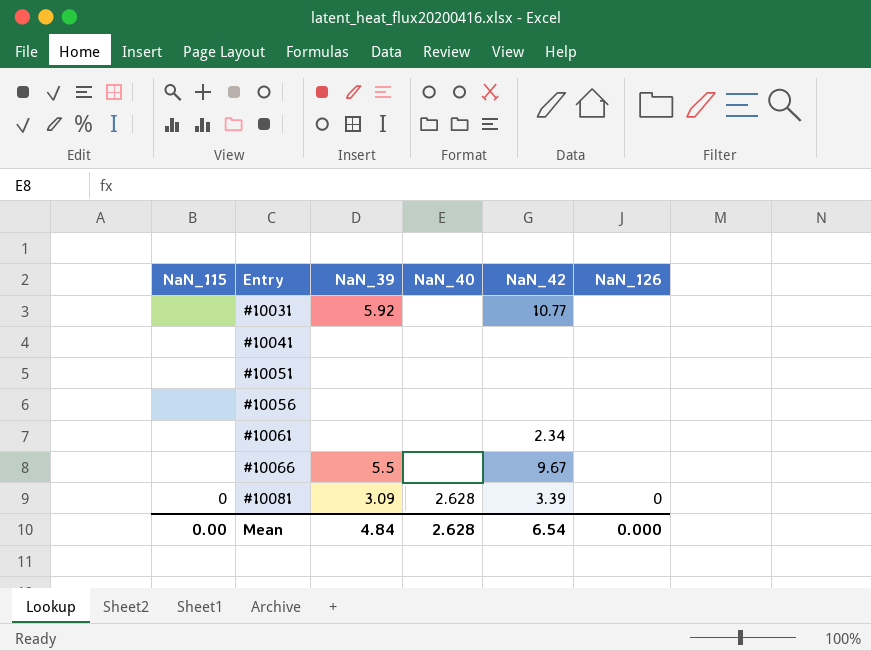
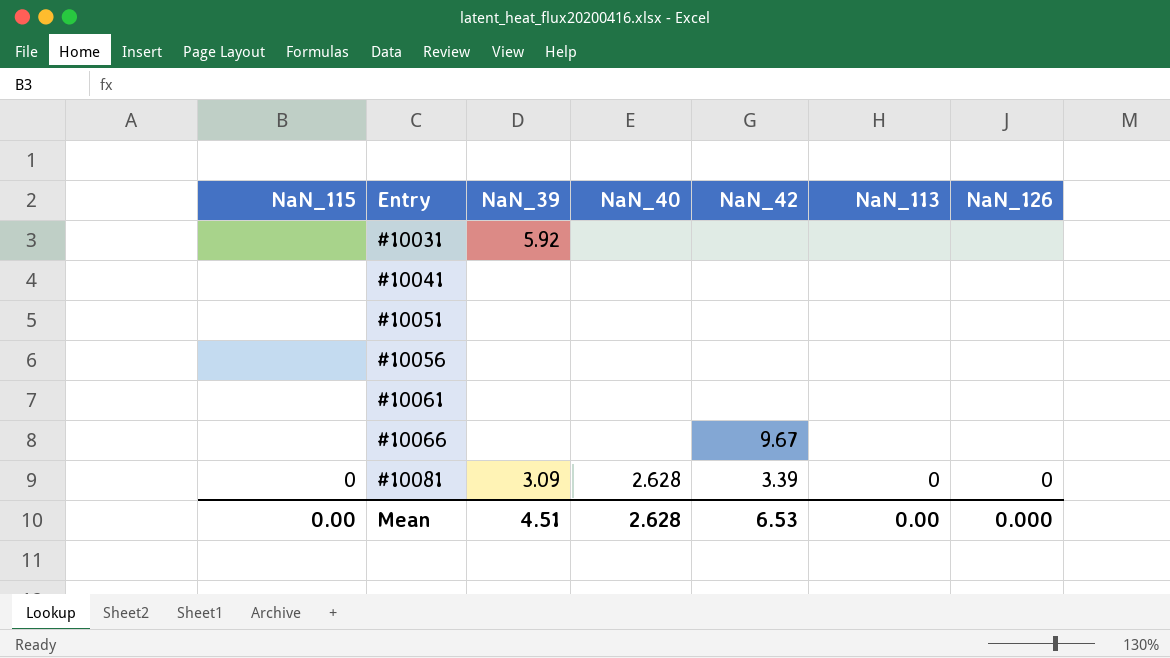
column NaN_113 | position: none -> 6
#10031 | NaN_42: 10.77 -> none
#10061 | NaN_42: 2.34 -> none
#10066 | NaN_39: 5.5 -> none
Mean | NaN_39: 4.84 -> 4.51
Mean | NaN_42: 6.54 -> 6.53

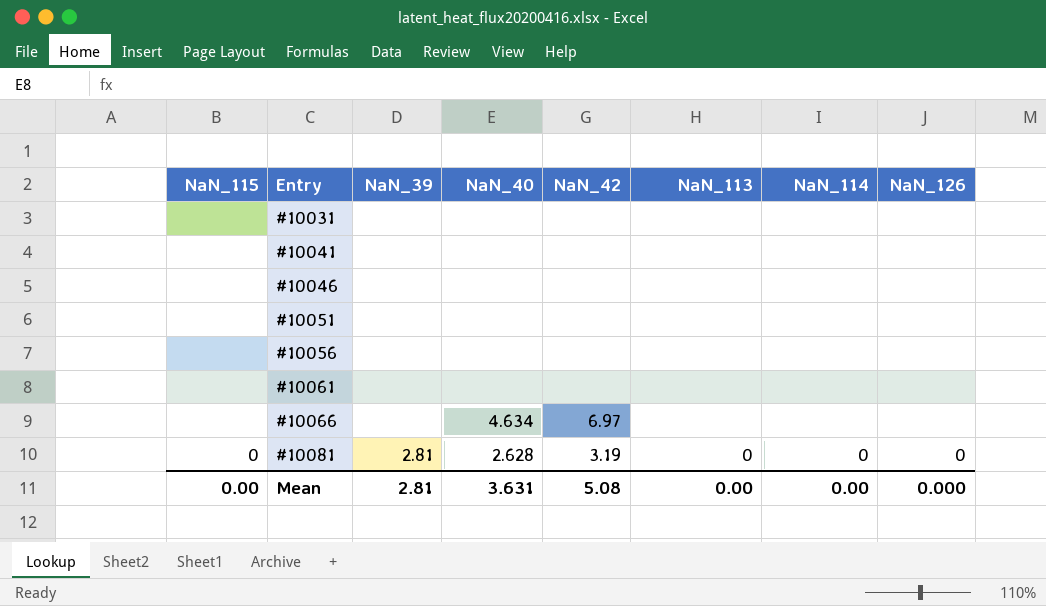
column NaN_114 | position: none -> 7
#10031 | NaN_39: 5.92 -> none
row #10046: none -> none | none | none | none | none | none | none
#10066 | NaN_40: none -> 4.634
#10066 | NaN_42: 9.67 -> 6.97
#10081 | NaN_39: 3.09 -> 2.81
#10081 | NaN_42: 3.39 -> 3.19
Mean | NaN_39: 4.51 -> 2.81
Mean | NaN_40: 2.628 -> 3.631
Mean | NaN_42: 6.53 -> 5.08

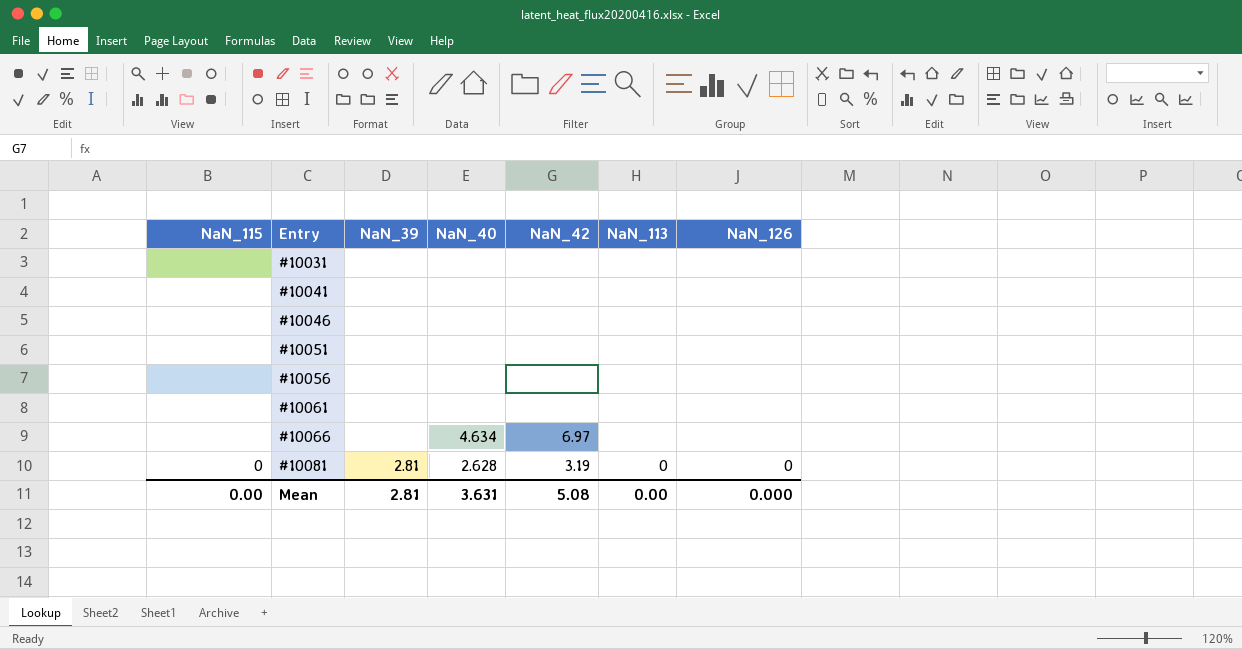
column NaN_114 | position: 7 -> none

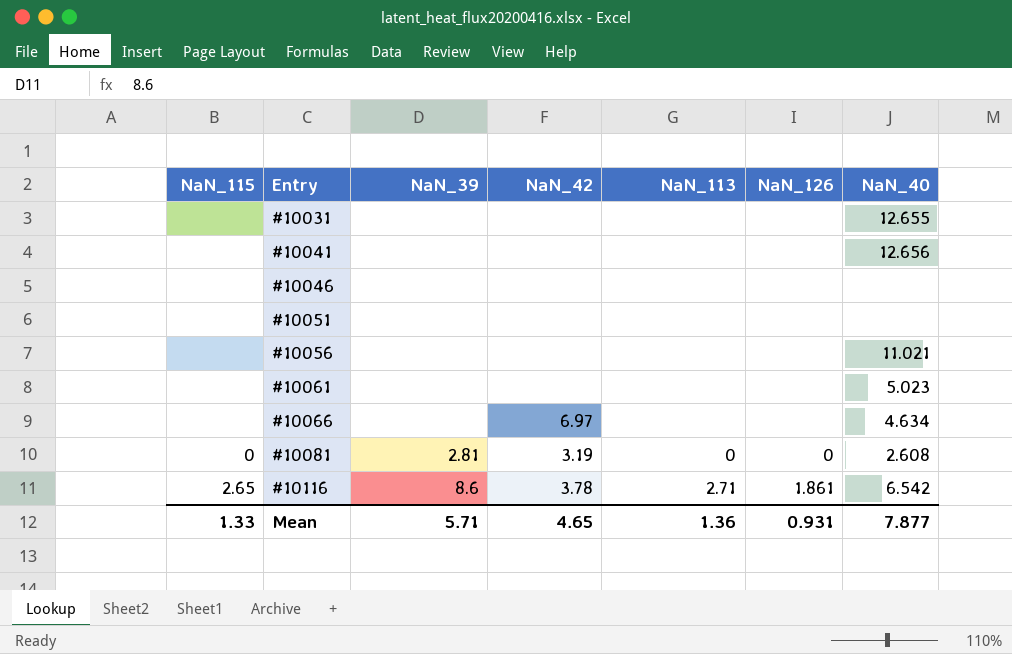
column NaN_40 | position: 4 -> 7
#10031 | NaN_40: none -> 12.655
#10041 | NaN_40: none -> 12.656
#10056 | NaN_40: none -> 11.021
#10061 | NaN_40: none -> 5.023
#10081 | NaN_40: 2.628 -> 2.608
row #10116: none -> 2.65 | 8.6 | 3.78 | 2.71 | 1.861 | 6.542
Mean | NaN_115: 0.00 -> 1.33
Mean | NaN_39: 2.81 -> 5.71
Mean | NaN_42: 5.08 -> 4.65
Mean | NaN_113: 0.00 -> 1.36
Mean | NaN_126: 0.000 -> 0.931
Mean | NaN_40: 3.631 -> 7.877

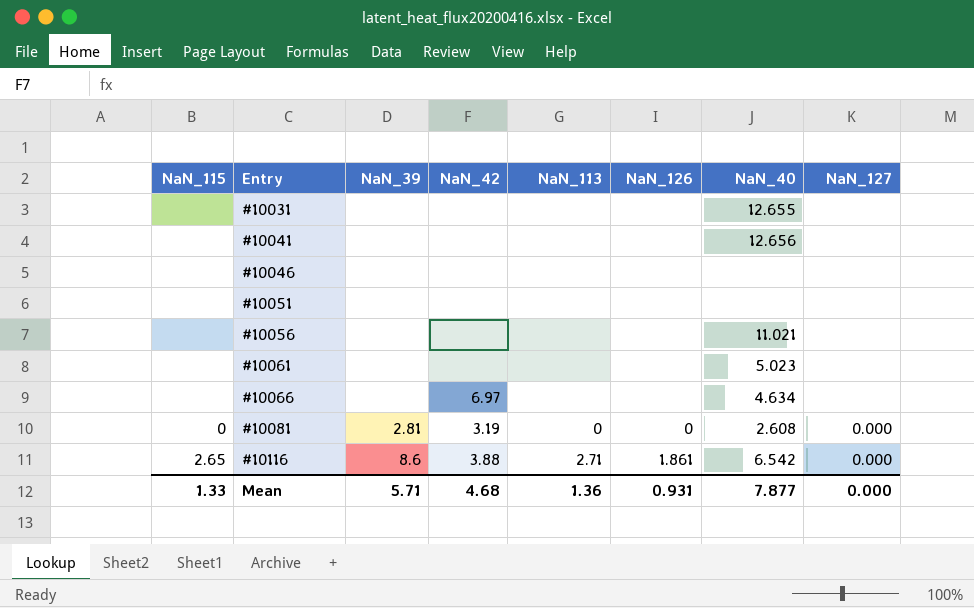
column NaN_127 | position: none -> 8
#10116 | NaN_42: 3.78 -> 3.88
Mean | NaN_42: 4.65 -> 4.68

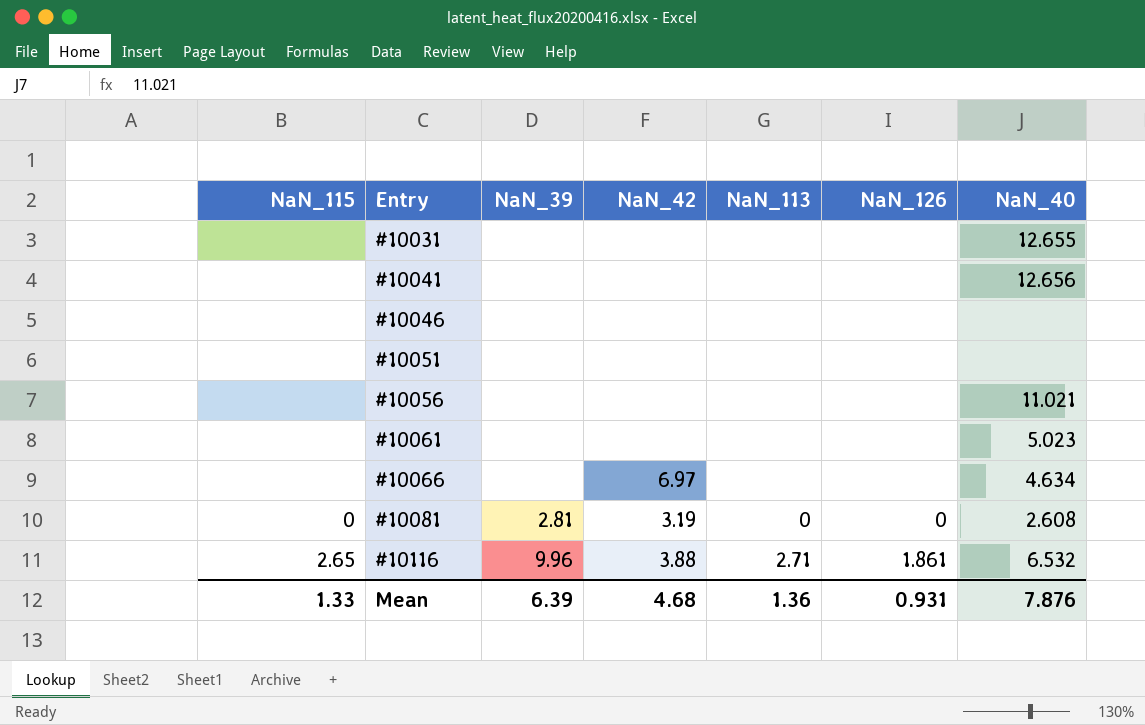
column NaN_127 | position: 8 -> none
#10116 | NaN_39: 8.6 -> 9.96
#10116 | NaN_40: 6.542 -> 6.532
Mean | NaN_39: 5.71 -> 6.39
Mean | NaN_40: 7.877 -> 7.876

